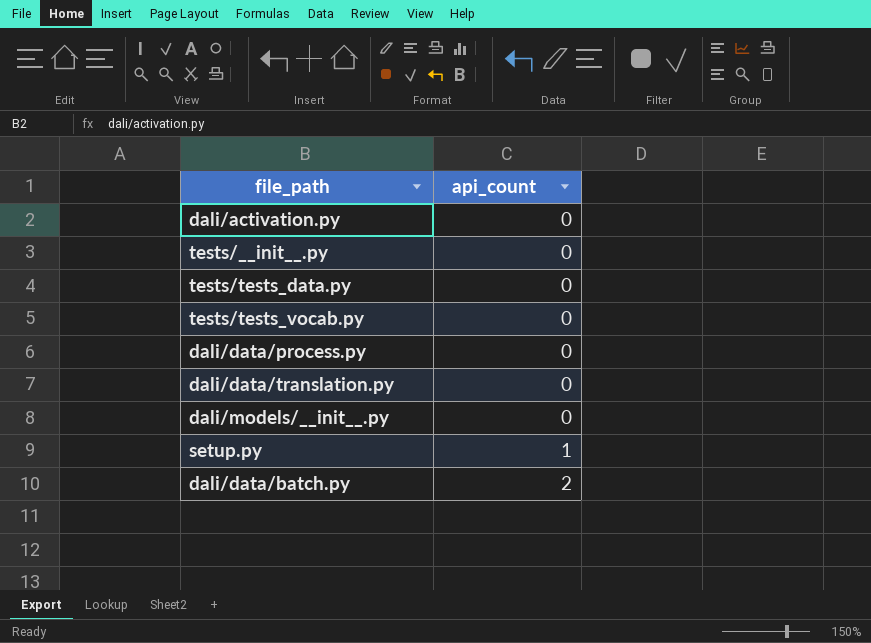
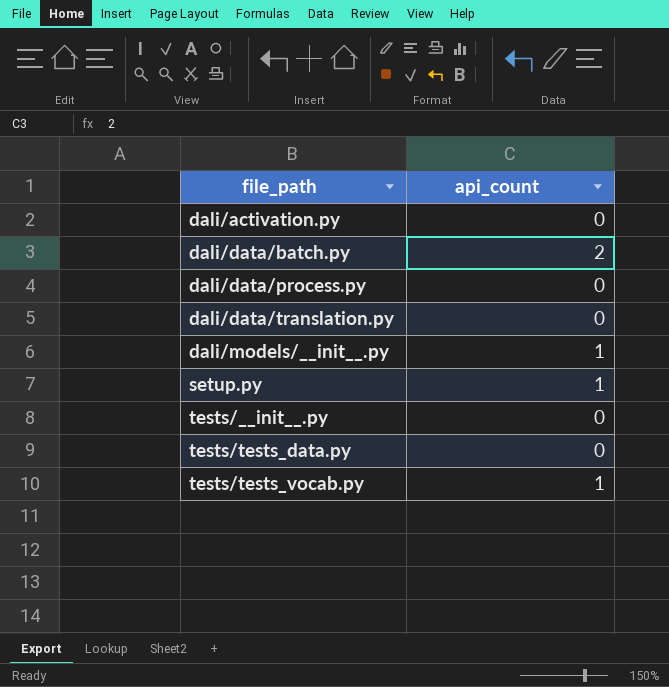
row order: api_count ascending -> file_path ascending
dali/models/__init__.py | api_count: 0 -> 1
tests/tests_vocab.py | api_count: 0 -> 1

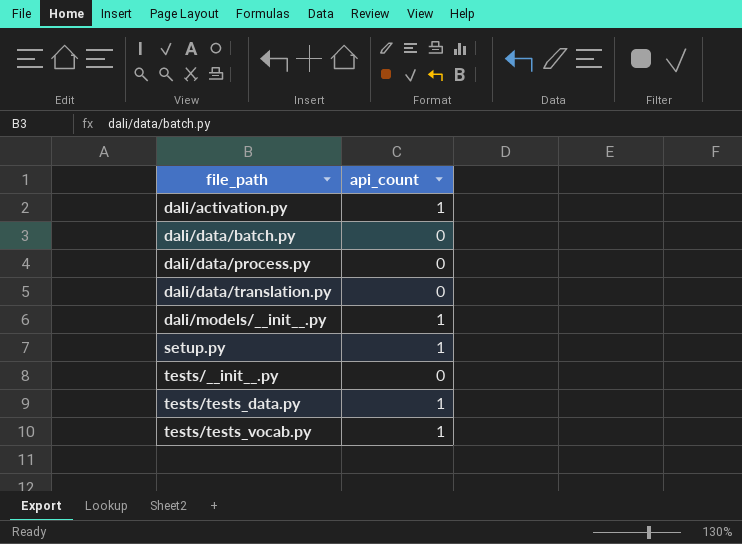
dali/activation.py | api_count: 0 -> 1
dali/data/batch.py | api_count: 2 -> 0
tests/tests_data.py | api_count: 0 -> 1

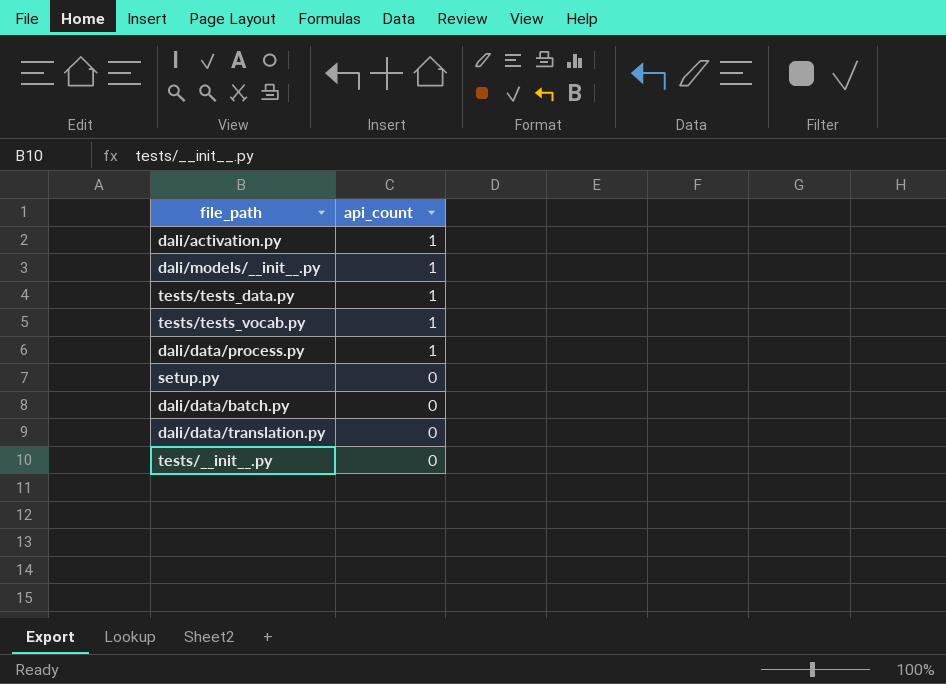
row order: file_path ascending -> api_count descending
dali/data/process.py | api_count: 0 -> 1
setup.py | api_count: 1 -> 0

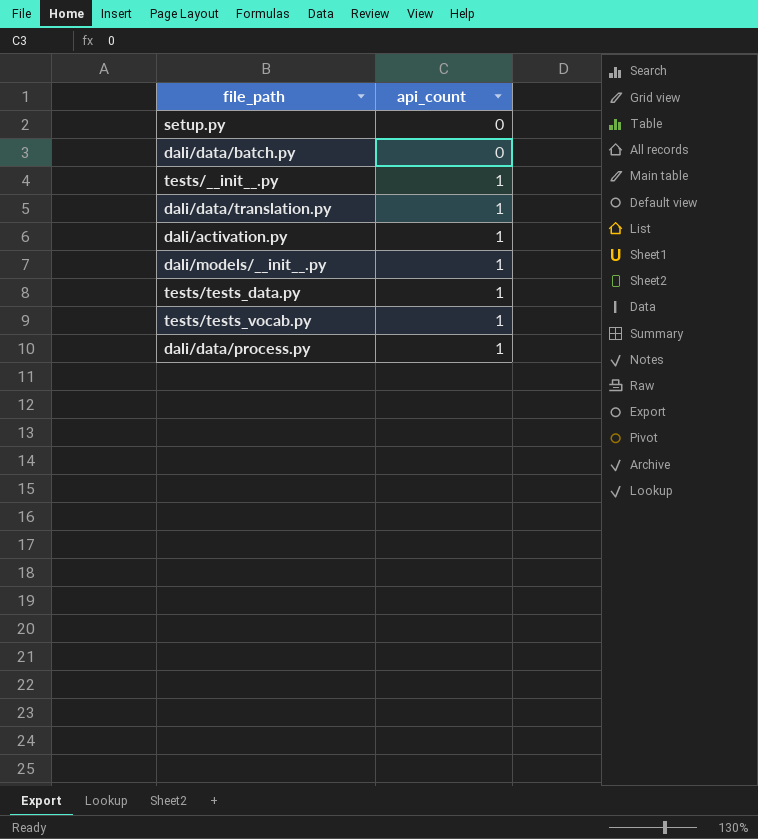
row order: api_count descending -> api_count ascending
tests/__init__.py | api_count: 0 -> 1
dali/data/translation.py | api_count: 0 -> 1

